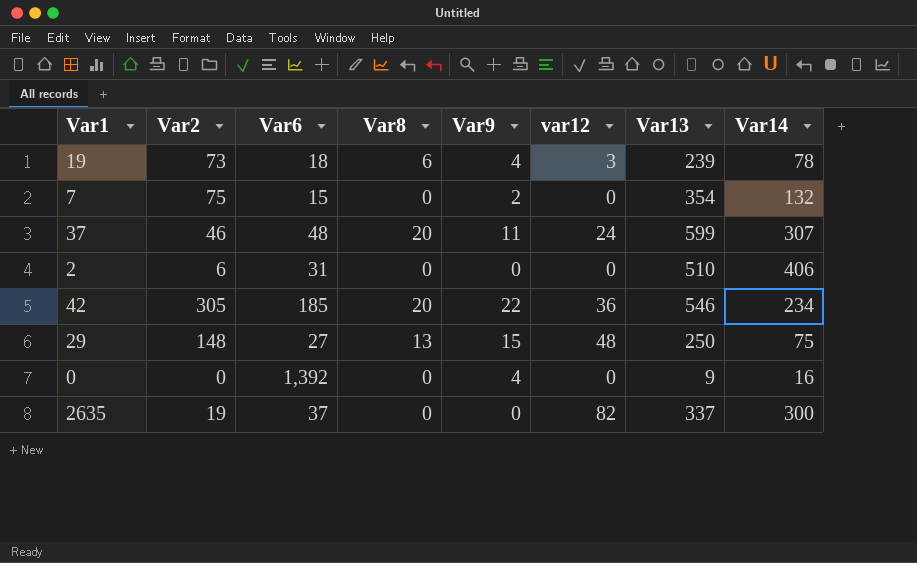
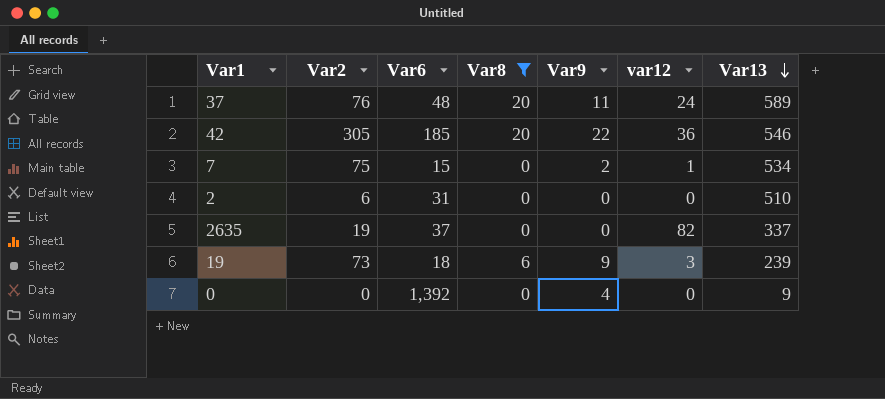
filter: none -> Var8 != 13
row order: none -> Var13 descending
column Var14 | position: 8 -> none
37 | Var2: 46 -> 76
37 | Var13: 599 -> 589
7 | var12: 0 -> 1
7 | Var13: 354 -> 534
19 | Var9: 4 -> 9

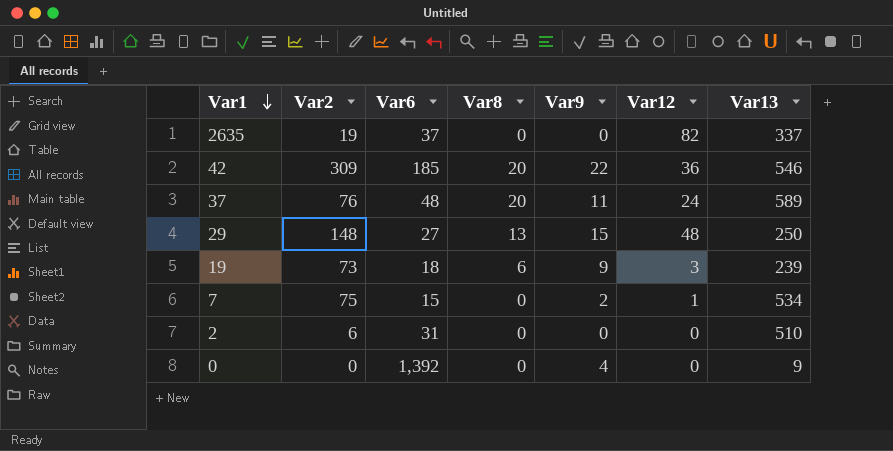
filter: Var8 != 13 -> none
row order: Var13 descending -> Var1 descending
column name: var12 -> Var12
42 | Var2: 305 -> 309

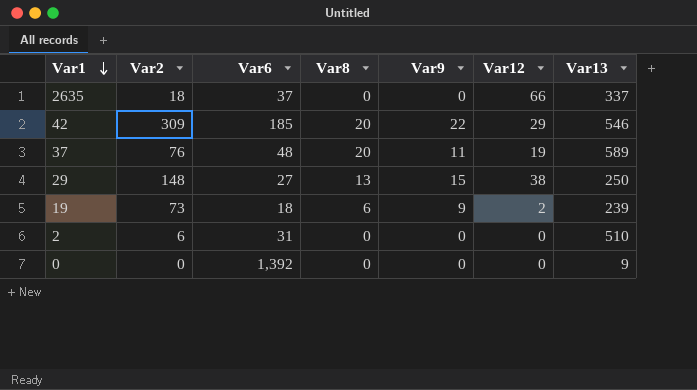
row 7: 75 | 15 | 0 | 2 | 1 | 534 -> none
2635 | Var2: 19 -> 18
2635 | Var12: 82 -> 66
42 | Var12: 36 -> 29
37 | Var12: 24 -> 19
29 | Var12: 48 -> 38
19 | Var12: 3 -> 2
0 | Var9: 4 -> 0

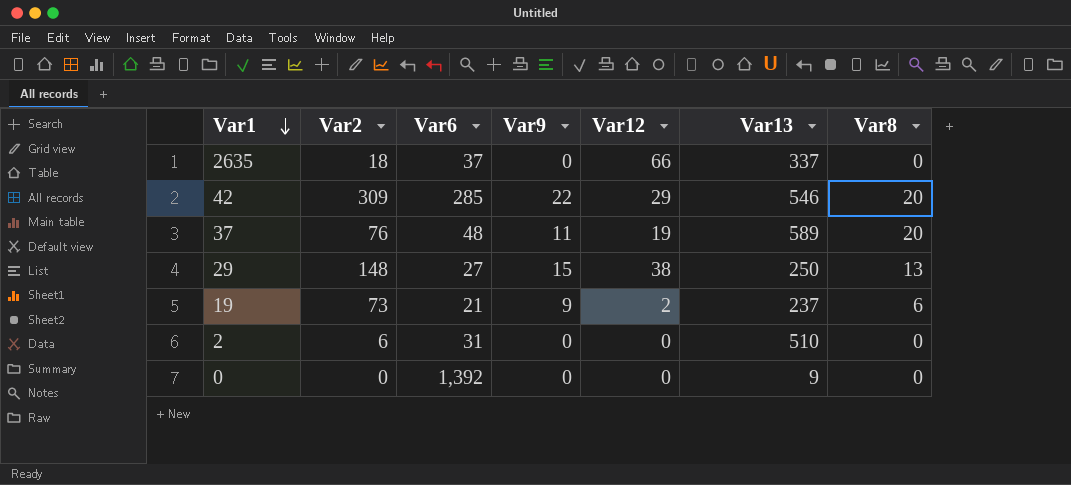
column Var8 | position: 4 -> 7
42 | Var6: 185 -> 285
19 | Var6: 18 -> 21
19 | Var13: 239 -> 237

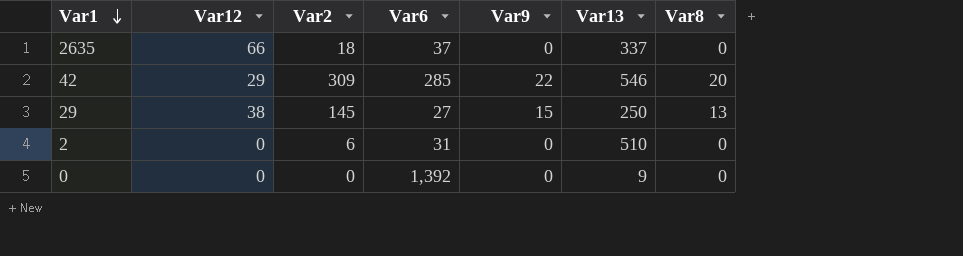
column Var12 | position: 5 -> 2
row 37: 76 | 48 | 11 | 19 | 589 | 20 -> none
row 19: 73 | 21 | 9 | 2 | 237 | 6 -> none
29 | Var2: 148 -> 145

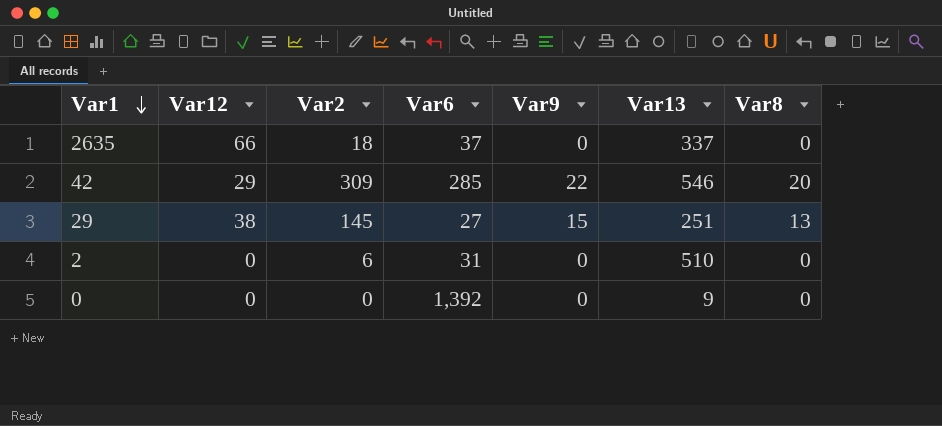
29 | Var13: 250 -> 251

